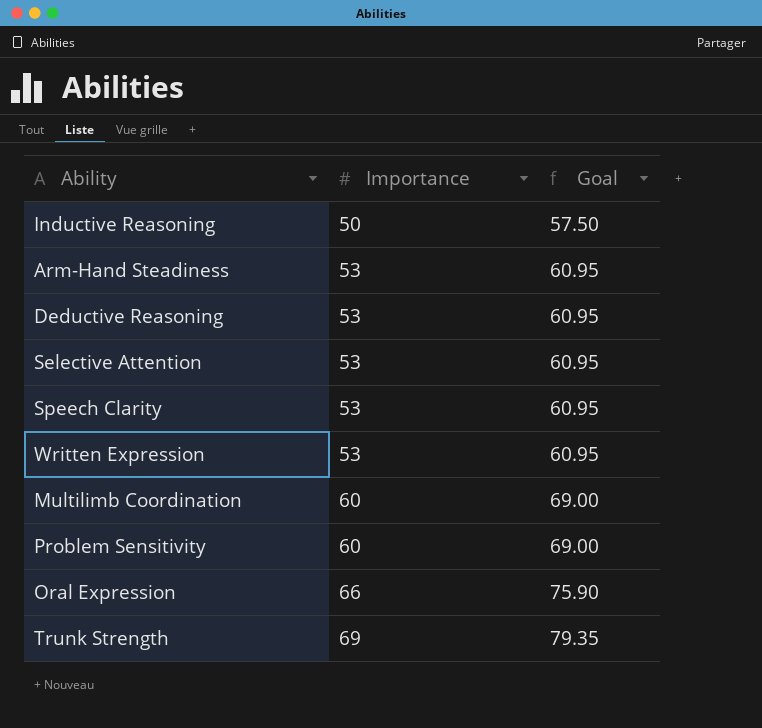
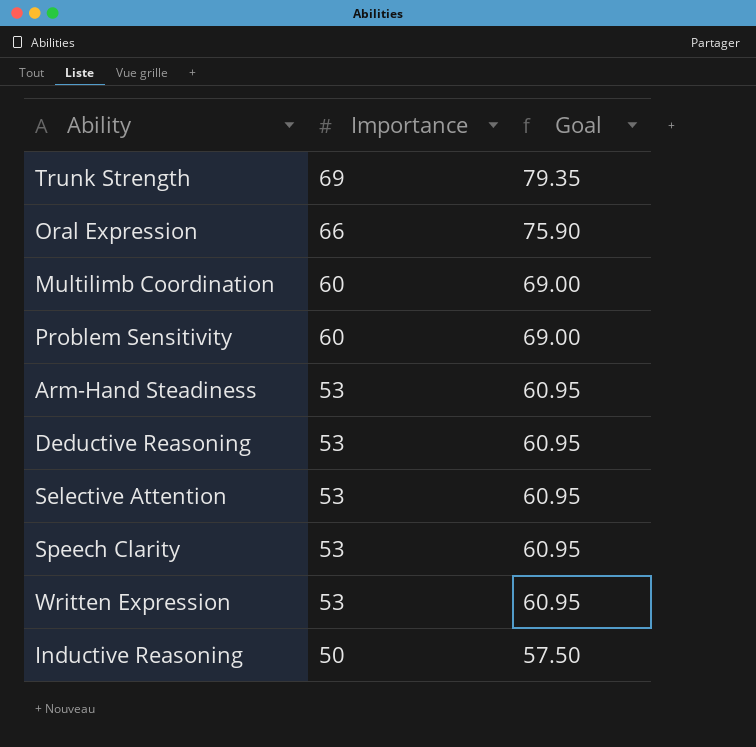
row order: Importance ascending -> Importance descending

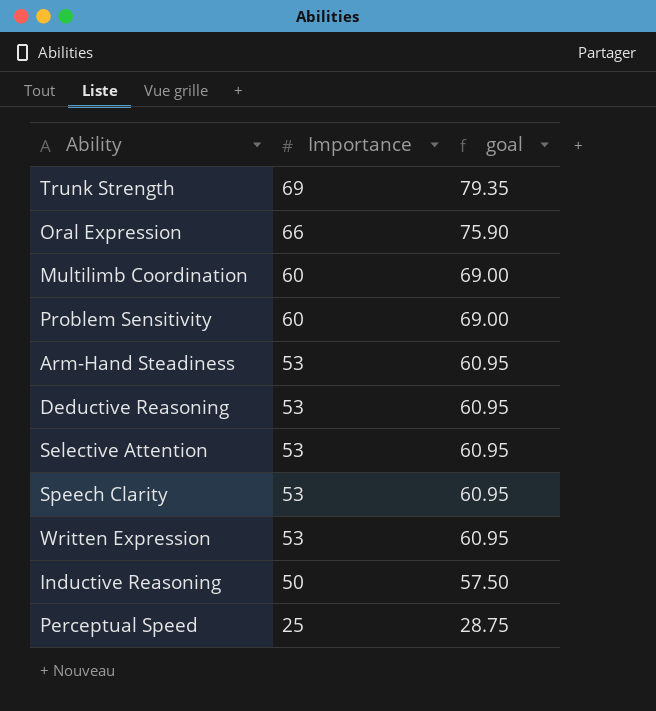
column name: Goal -> goal
row Perceptual Speed: none -> 25 | 28.75

